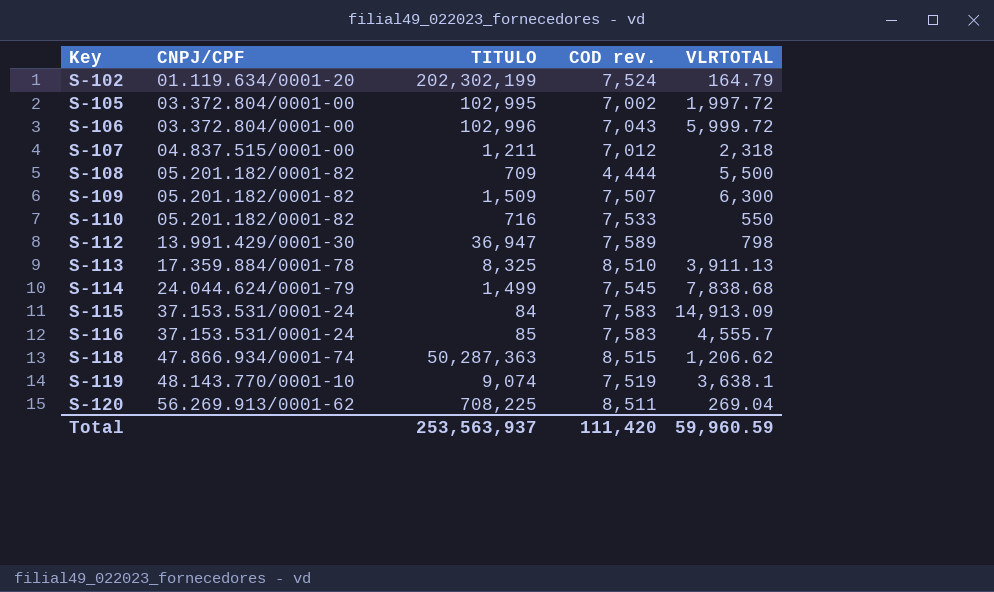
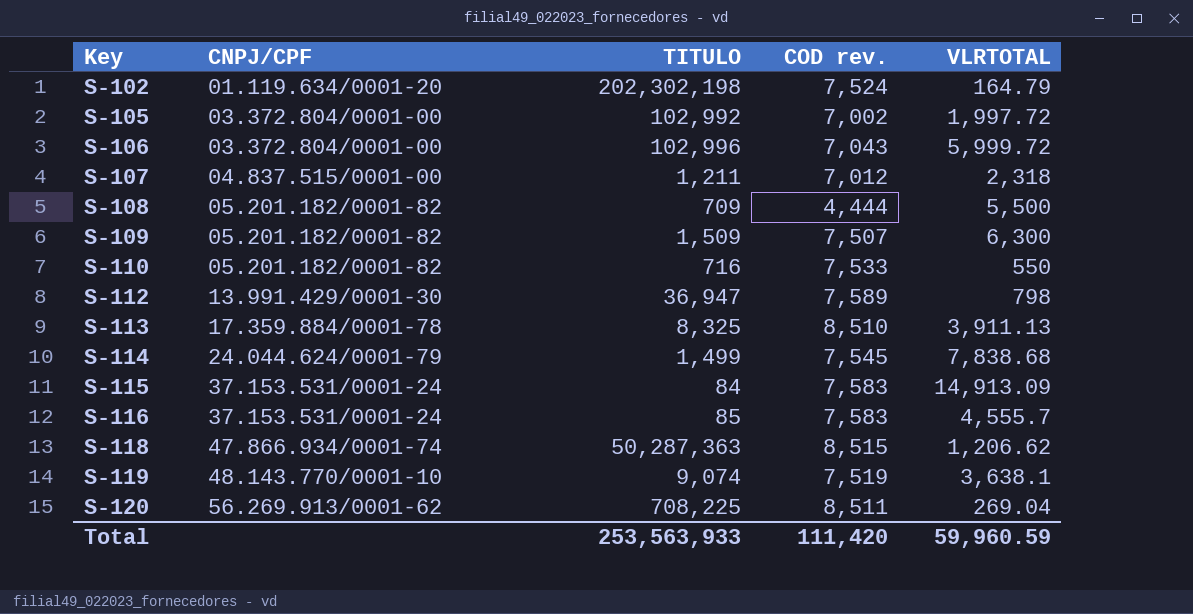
S-102 | TITULO: 202,302,199 -> 202,302,198
S-105 | TITULO: 102,995 -> 102,992
Total | TITULO: 253,563,937 -> 253,563,933

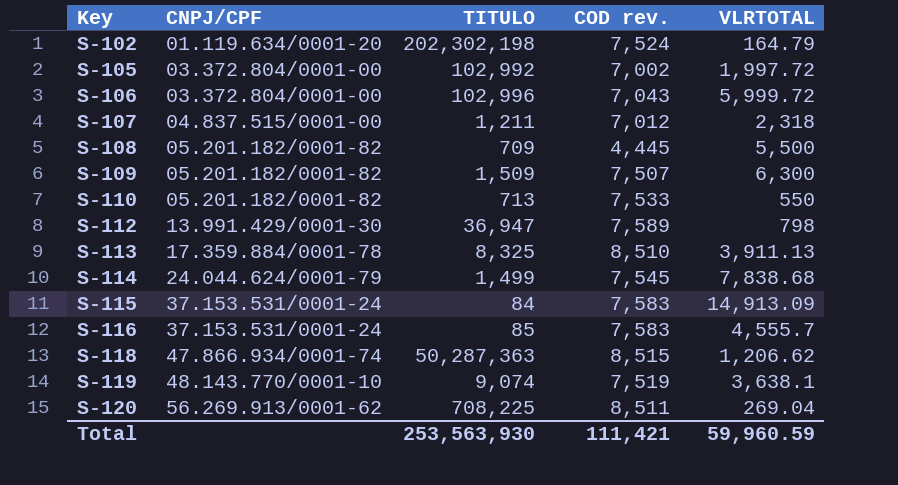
S-108 | COD rev.: 4,444 -> 4,445
S-110 | TITULO: 716 -> 713
Total | TITULO: 253,563,933 -> 253,563,930
Total | COD rev.: 111,420 -> 111,421

